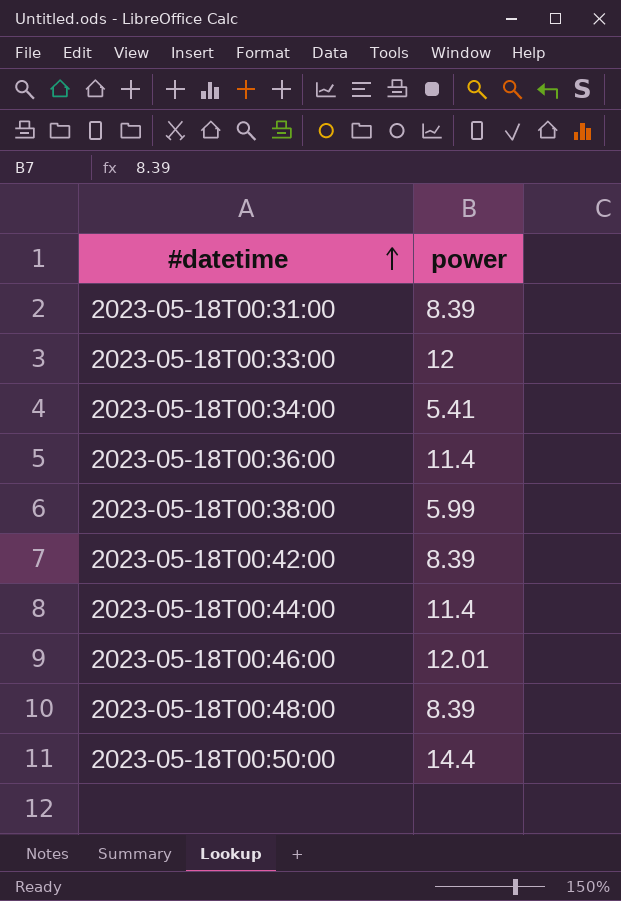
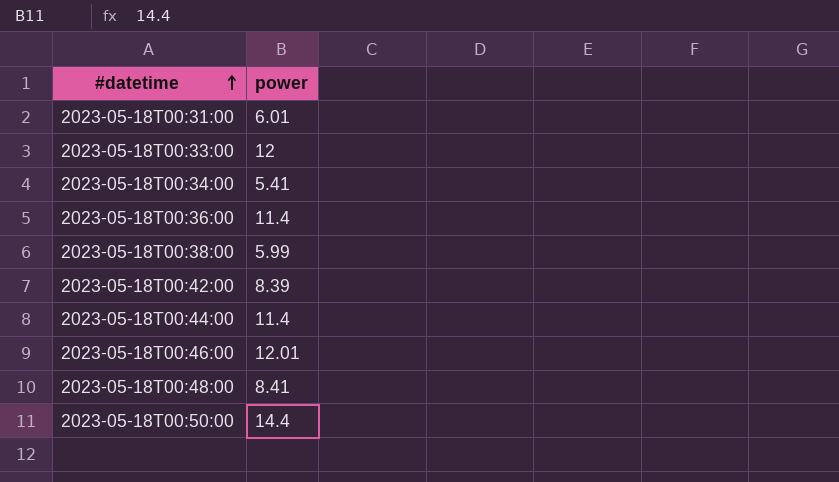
2023-05-18T00:31:00 | power: 8.39 -> 6.01
2023-05-18T00:48:00 | power: 8.39 -> 8.41

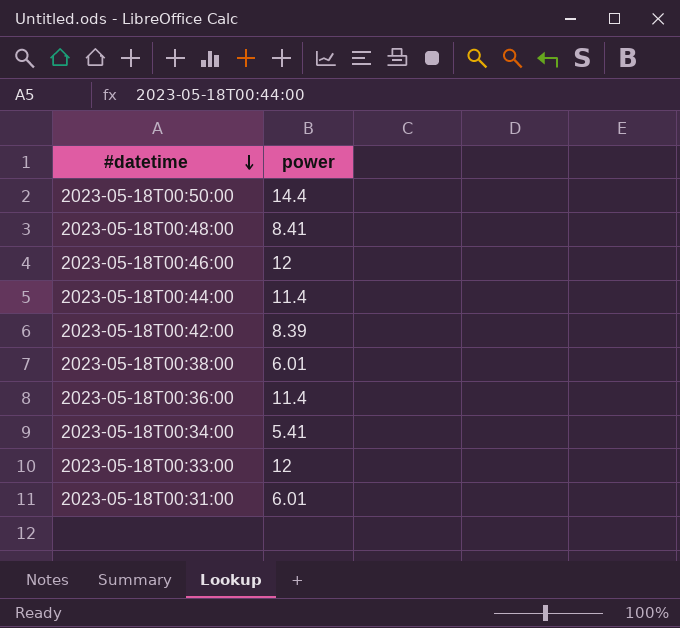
row order: #datetime ascending -> #datetime descending
2023-05-18T00:46:00 | power: 12.01 -> 12
2023-05-18T00:38:00 | power: 5.99 -> 6.01

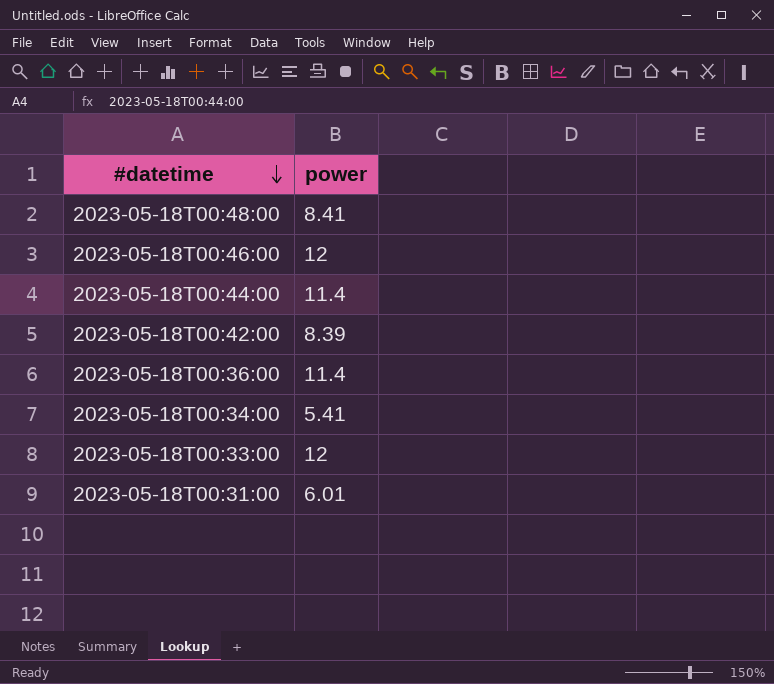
row 2023-05-18T00:50:00: 14.4 -> none
row 2023-05-18T00:38:00: 6.01 -> none

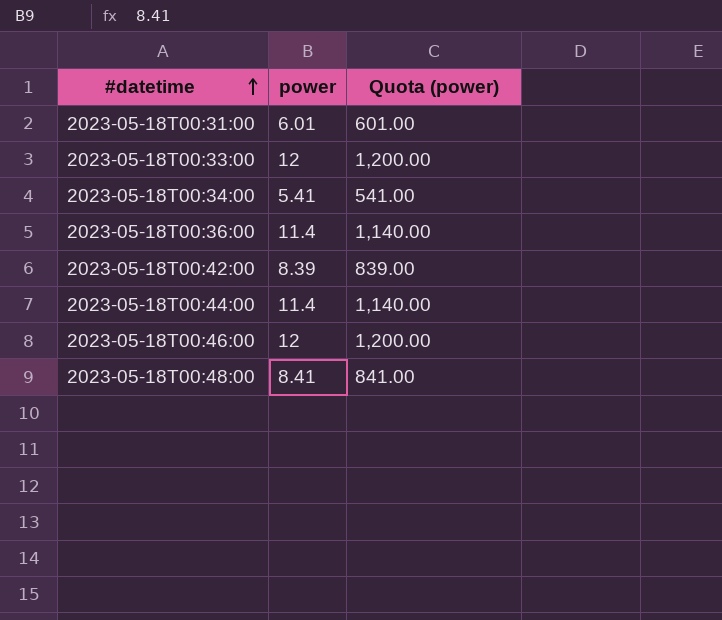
row order: #datetime descending -> #datetime ascending
column Quota (power) | formula: none -> [power] * 100

